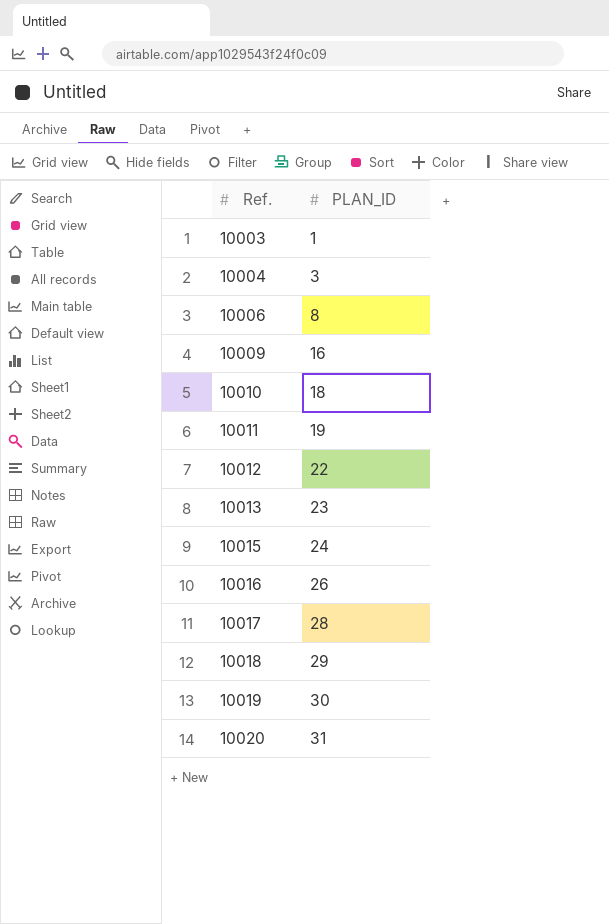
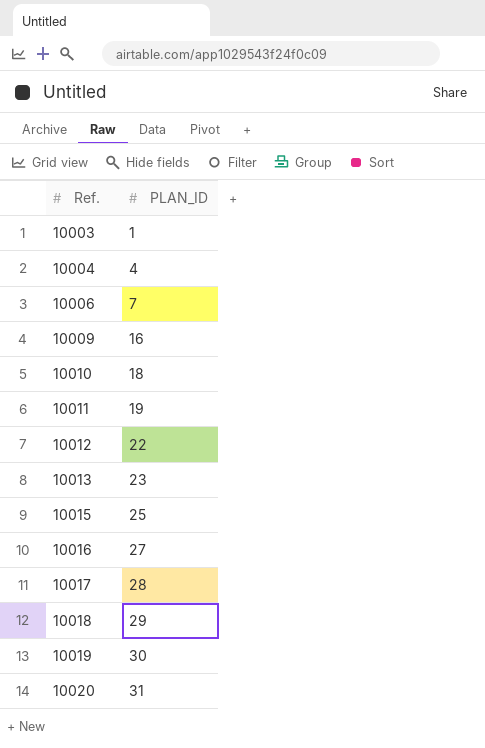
10004 | PLAN_ID: 3 -> 4
10006 | PLAN_ID: 8 -> 7
10015 | PLAN_ID: 24 -> 25
10016 | PLAN_ID: 26 -> 27

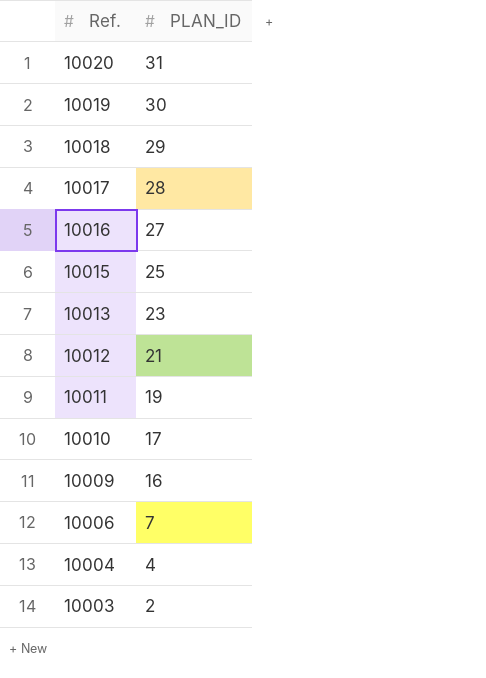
row order: Ref. ascending -> Ref. descending
10012 | PLAN_ID: 22 -> 21
10010 | PLAN_ID: 18 -> 17
10003 | PLAN_ID: 1 -> 2

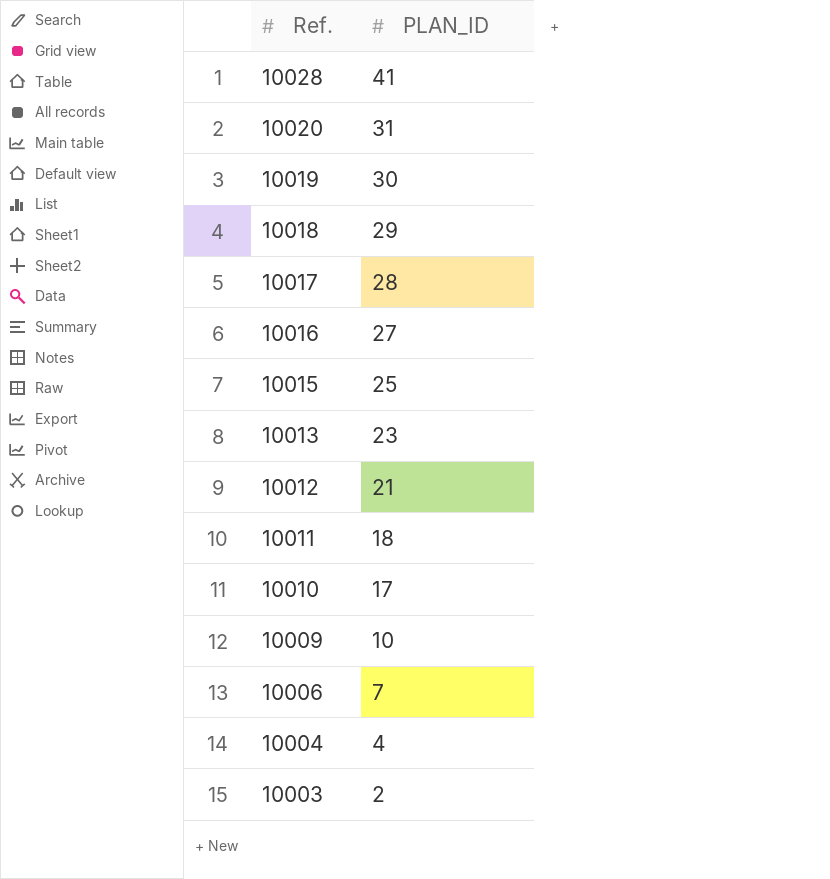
row 10028: none -> 41
10011 | PLAN_ID: 19 -> 18
10009 | PLAN_ID: 16 -> 10

